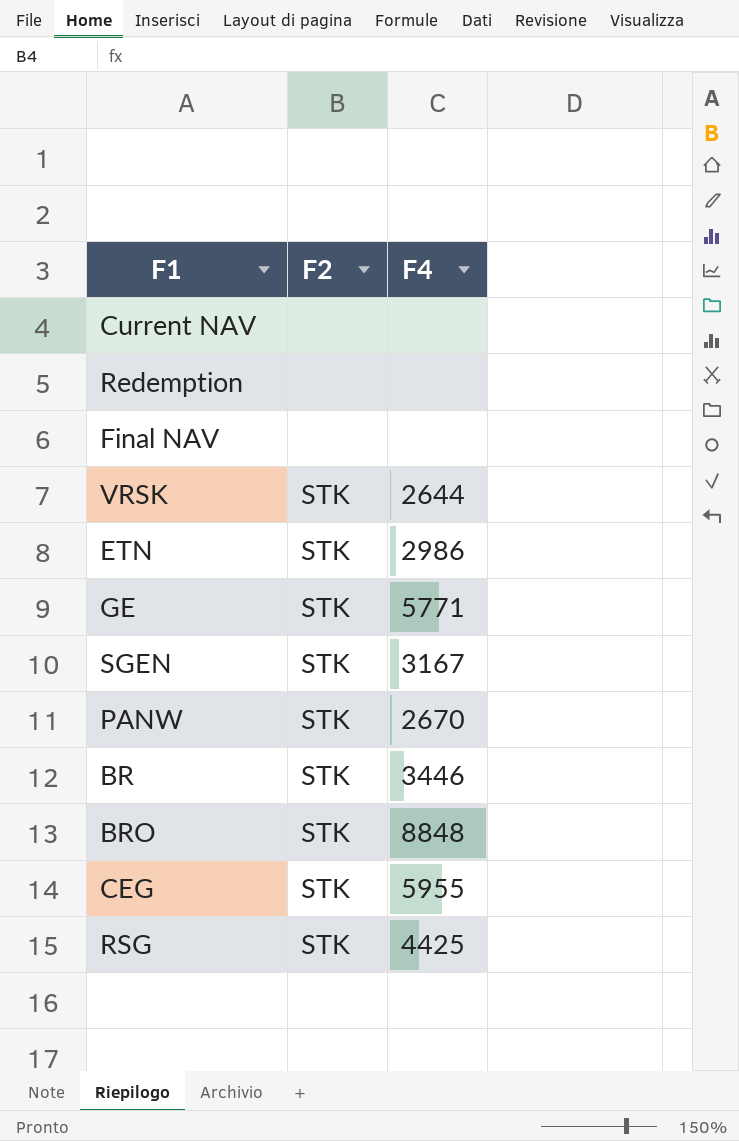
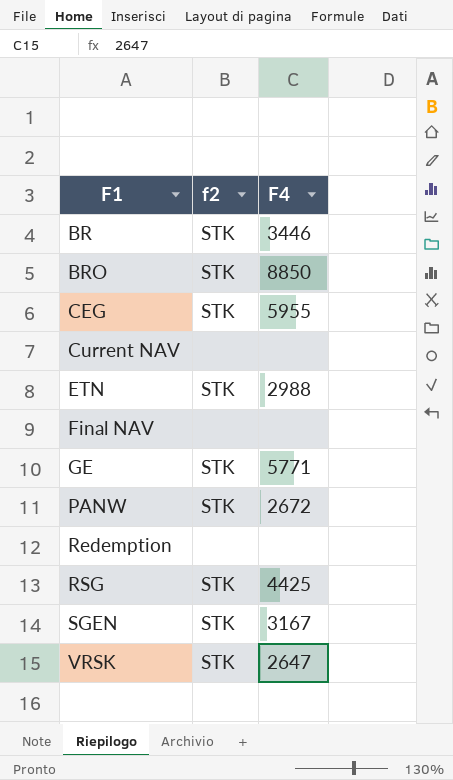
row order: none -> F1 ascending
column name: F2 -> f2
BRO | F4: 8848 -> 8850
ETN | F4: 2986 -> 2988
PANW | F4: 2670 -> 2672
VRSK | F4: 2644 -> 2647

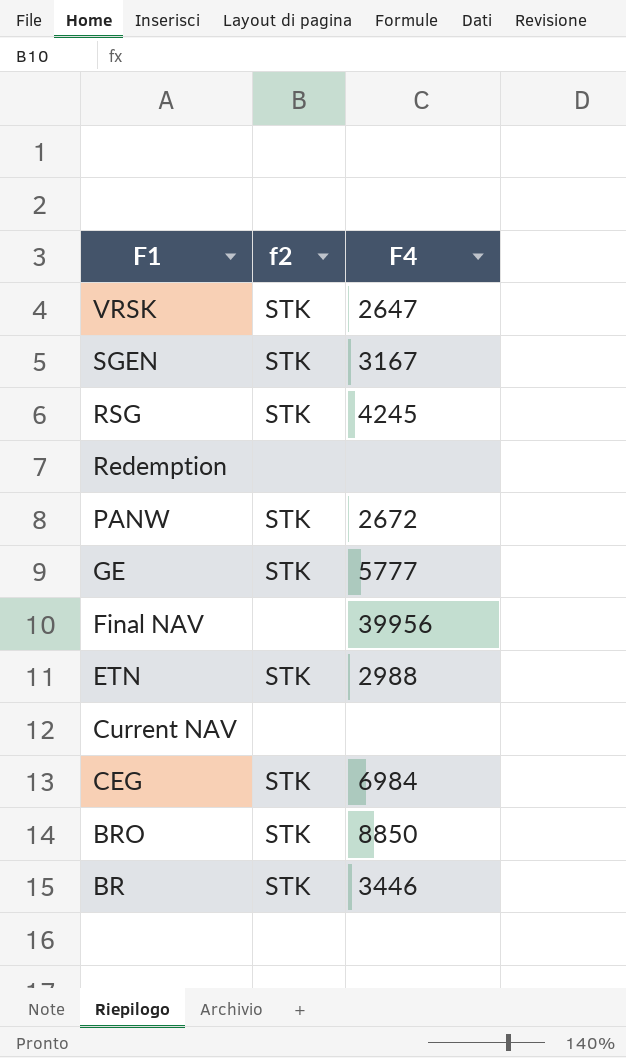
row order: F1 ascending -> F1 descending
RSG | F4: 4425 -> 4245
GE | F4: 5771 -> 5777
Final NAV | F4: none -> 39956
CEG | F4: 5955 -> 6984

